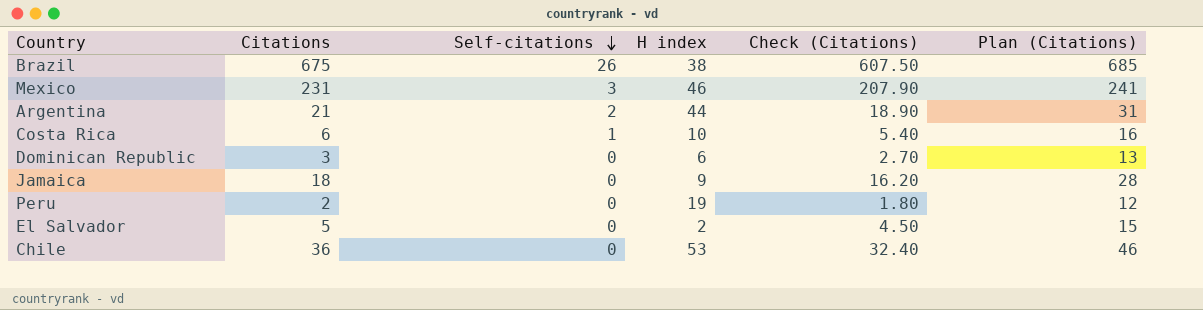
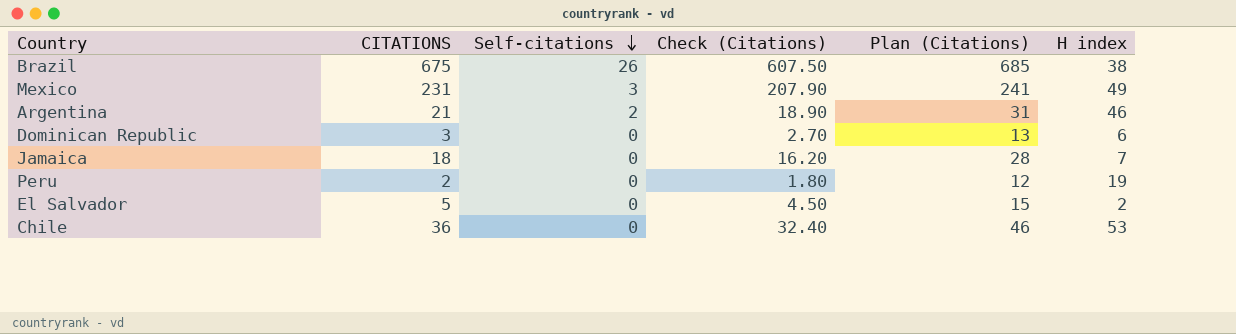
column name: Citations -> CITATIONS
column H index | position: 4 -> 6
row Costa Rica: 6 | 1 | 10 | 5.40 | 16 -> none
Mexico | H index: 46 -> 49
Argentina | H index: 44 -> 46
Jamaica | H index: 9 -> 7

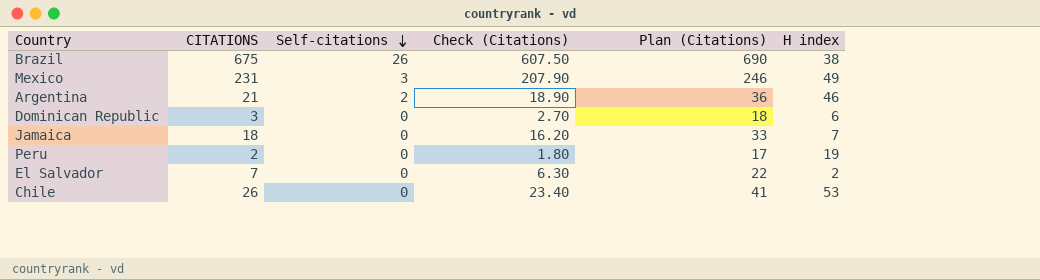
column Plan (Citations) | formula: [CITATIONS] + 10 -> [CITATIONS] + 15
El Salvador | CITATIONS: 5 -> 7
El Salvador | Check (Citations): 4.50 -> 6.30
Chile | CITATIONS: 36 -> 26
Chile | Check (Citations): 32.40 -> 23.40

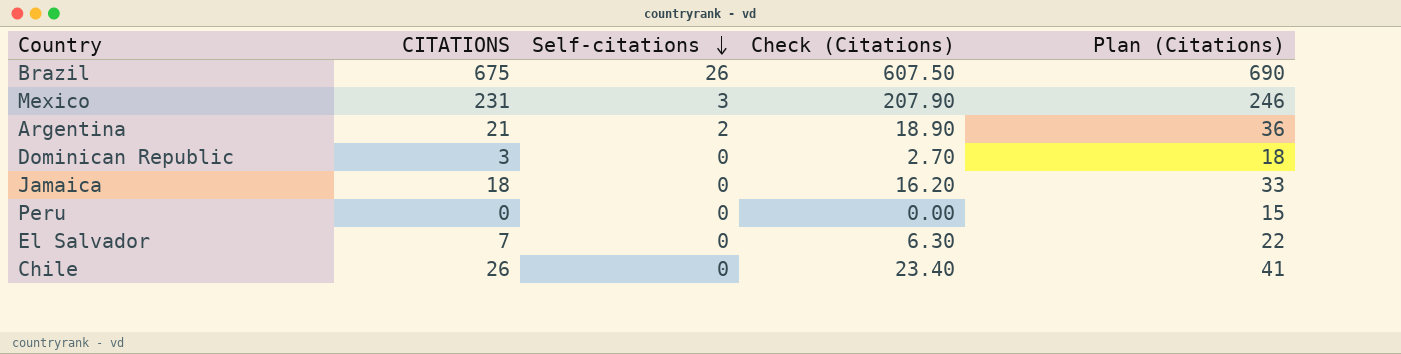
column H index | position: 6 -> none
Peru | CITATIONS: 2 -> 0
Peru | Check (Citations): 1.80 -> 0.00
Peru | Plan (Citations): 17 -> 15

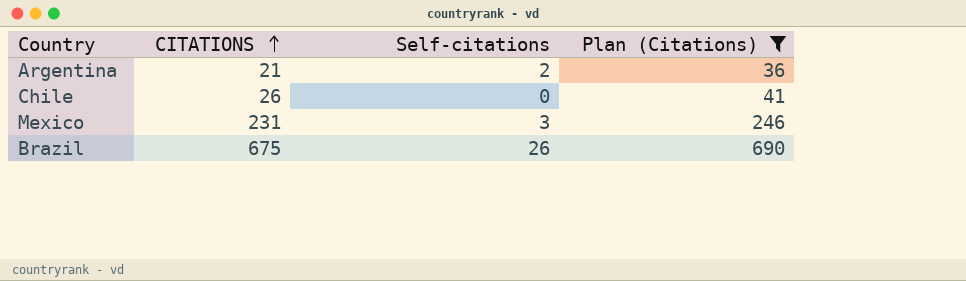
filter: none -> Plan (Citations) >= 36
row order: Self-citations descending -> CITATIONS ascending
column Check (Citations) | formula: [CITATIONS] * 0.9 -> none

